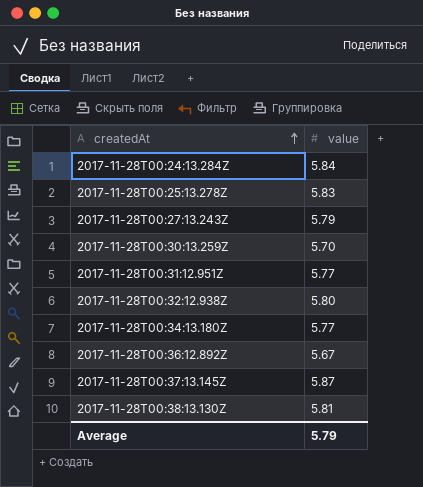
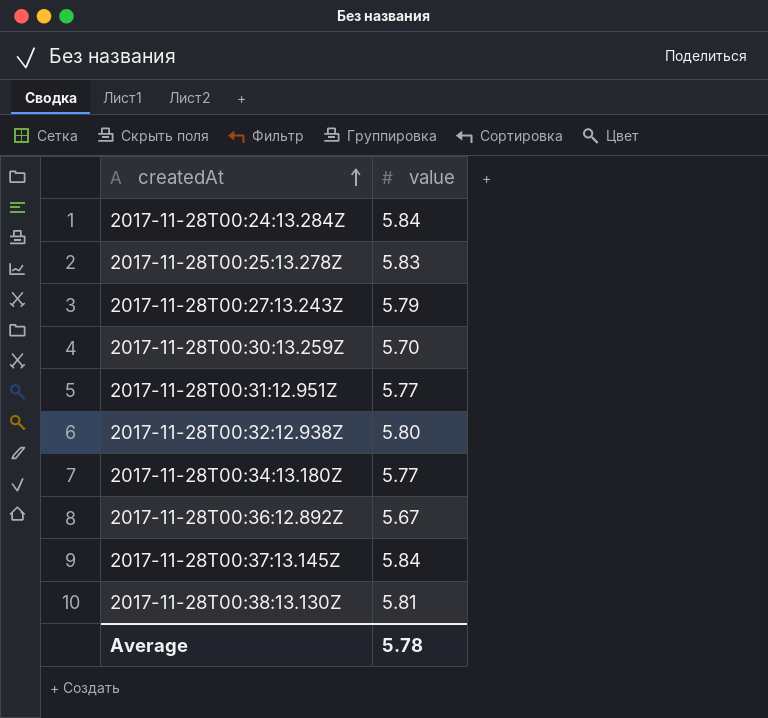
2017-11-28T00:37:13.145Z | value: 5.87 -> 5.84
Average | value: 5.79 -> 5.78

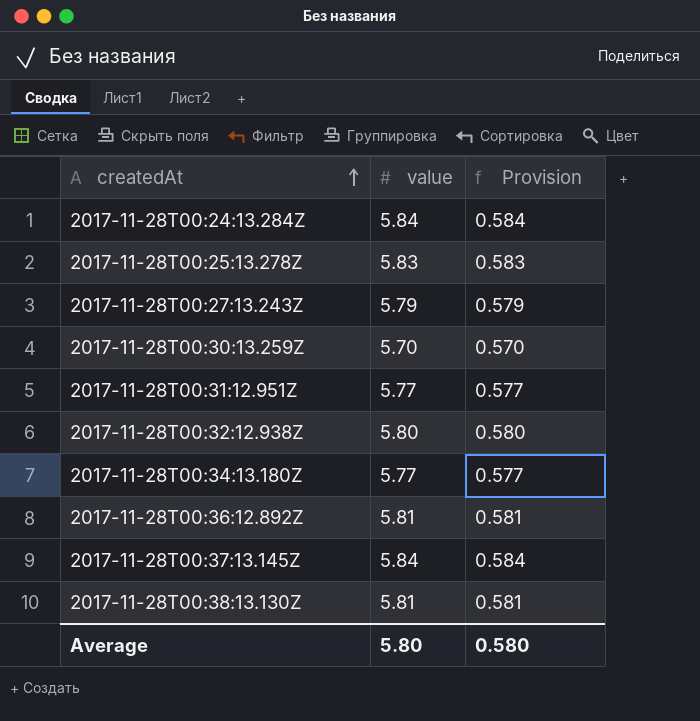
column Provision | formula: none -> [value] * 0.1
2017-11-28T00:36:12.892Z | value: 5.67 -> 5.81
Average | value: 5.78 -> 5.80

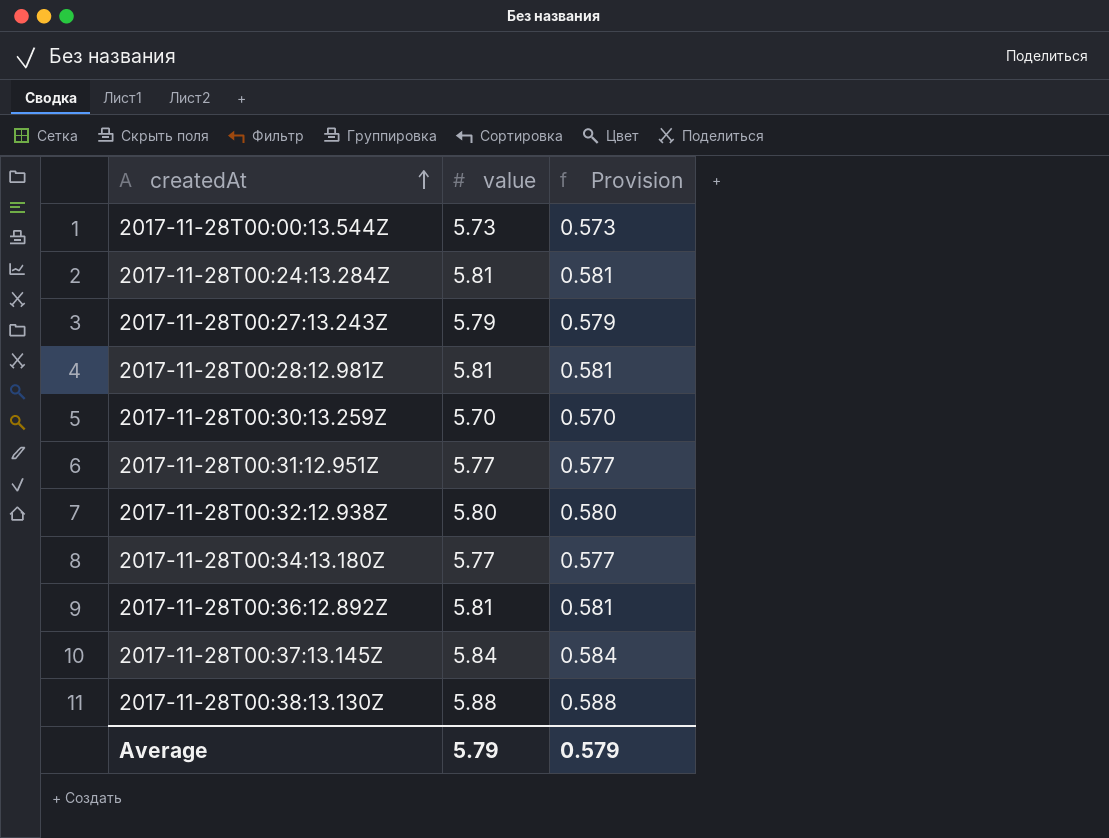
row 2017-11-28T00:25:13.278Z: 5.83 | 0.583 -> none
row 2017-11-28T00:00:13.544Z: none -> 5.73 | 0.573
2017-11-28T00:24:13.284Z | value: 5.84 -> 5.81
2017-11-28T00:24:13.284Z | Provision: 0.584 -> 0.581
row 2017-11-28T00:28:12.981Z: none -> 5.81 | 0.581
2017-11-28T00:38:13.130Z | value: 5.81 -> 5.88
2017-11-28T00:38:13.130Z | Provision: 0.581 -> 0.588
Average | value: 5.80 -> 5.79
Average | Provision: 0.580 -> 0.579

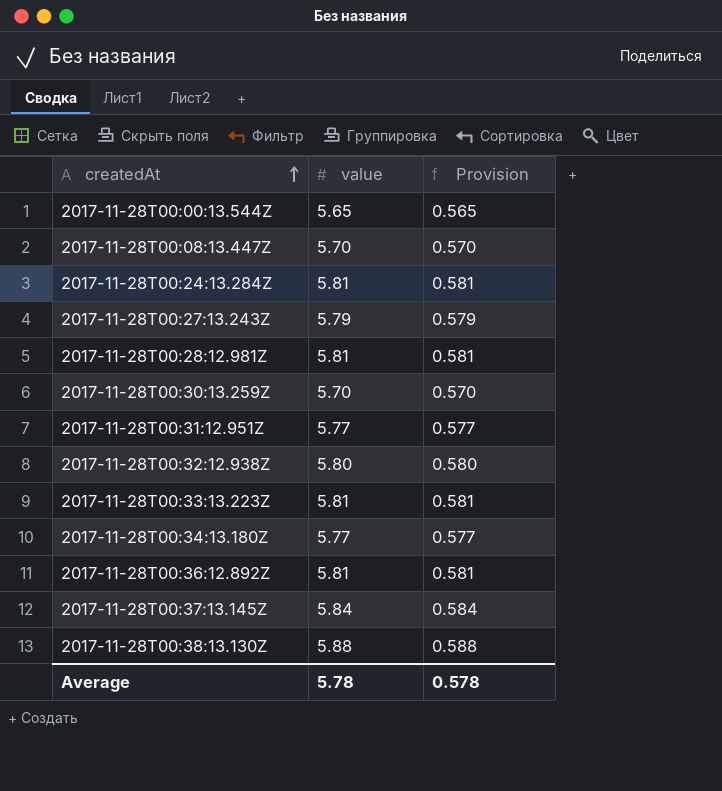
2017-11-28T00:00:13.544Z | value: 5.73 -> 5.65
2017-11-28T00:00:13.544Z | Provision: 0.573 -> 0.565
row 2017-11-28T00:08:13.447Z: none -> 5.70 | 0.570
row 2017-11-28T00:33:13.223Z: none -> 5.81 | 0.581
Average | value: 5.79 -> 5.78
Average | Provision: 0.579 -> 0.578

